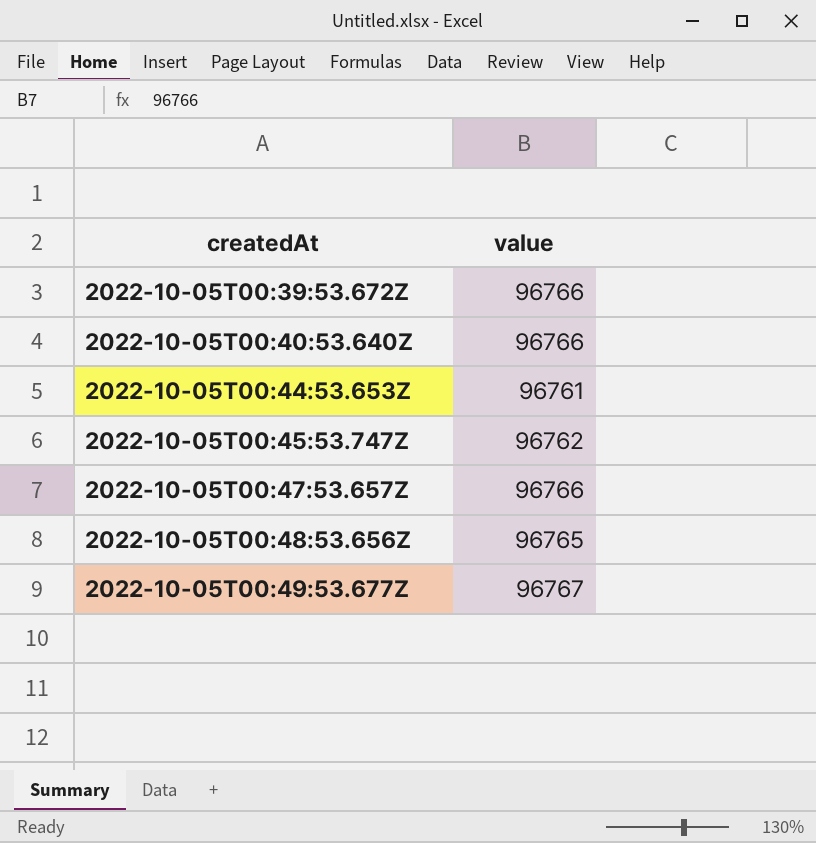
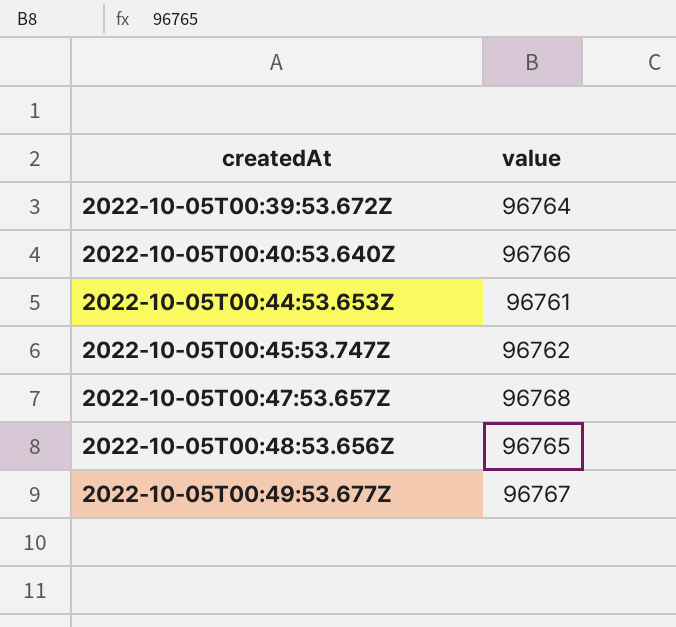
2022-10-05T00:39:53.672Z | value: 96766 -> 96764
2022-10-05T00:47:53.657Z | value: 96766 -> 96768

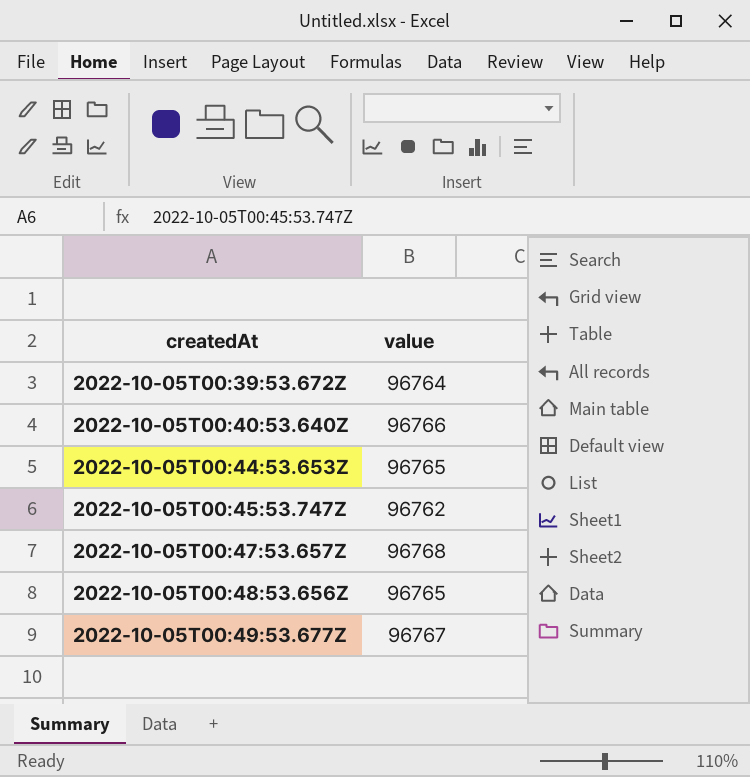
2022-10-05T00:44:53.653Z | value: 96761 -> 96765

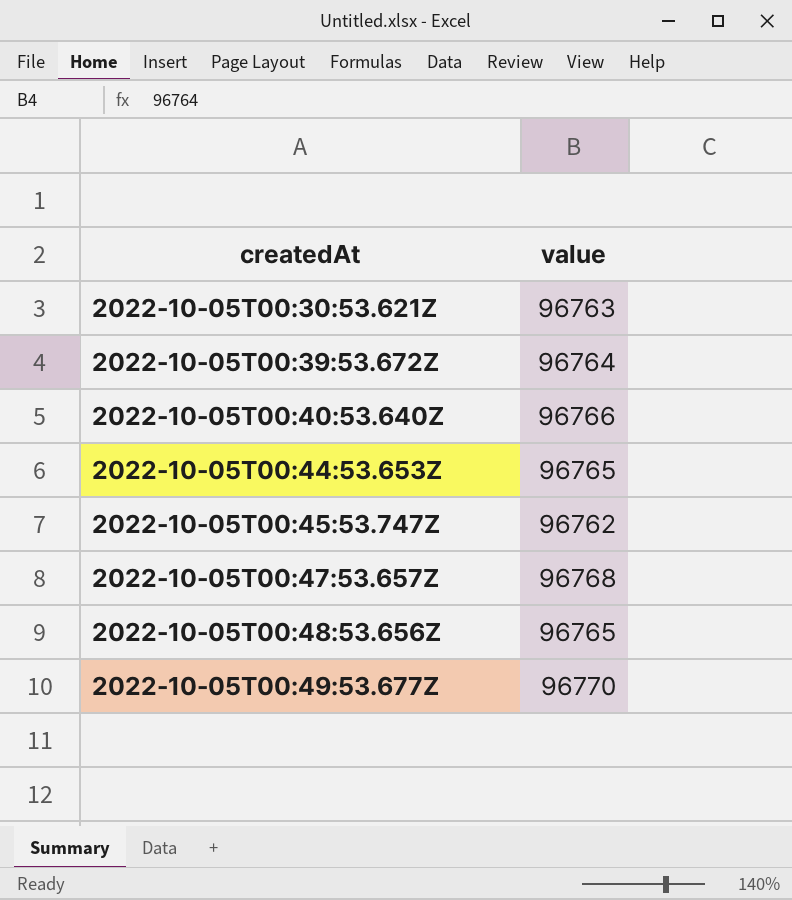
row 2022-10-05T00:30:53.621Z: none -> 96763
2022-10-05T00:49:53.677Z | value: 96767 -> 96770

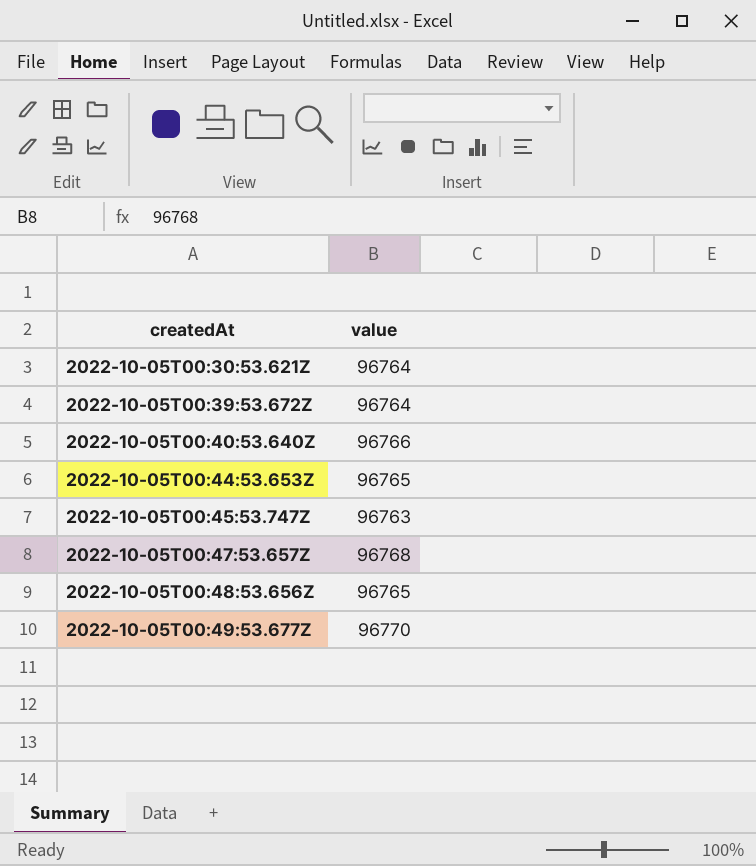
2022-10-05T00:30:53.621Z | value: 96763 -> 96764
2022-10-05T00:45:53.747Z | value: 96762 -> 96763

